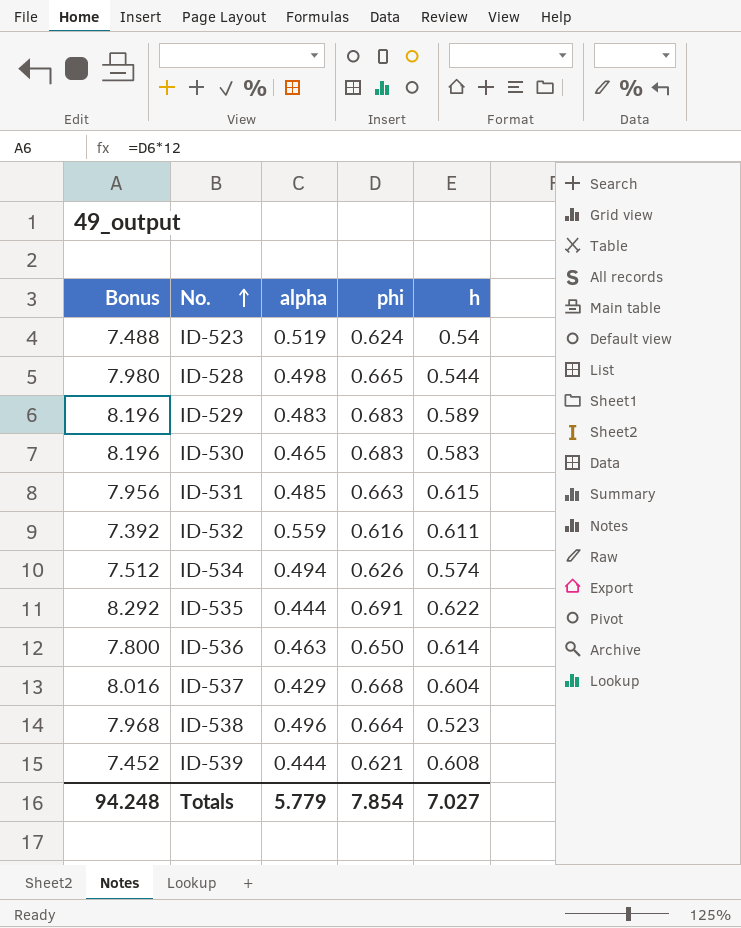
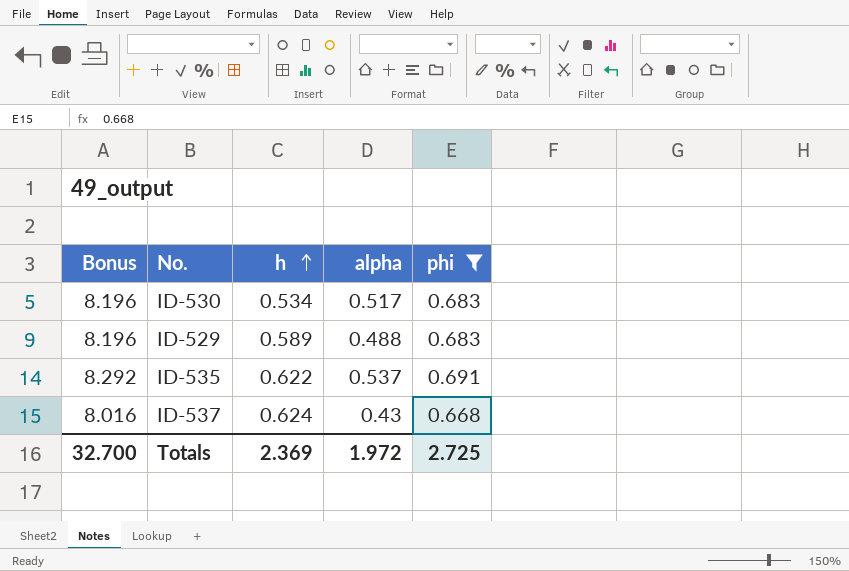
filter: none -> phi >= 0.668
row order: No. ascending -> h ascending
column h | position: 5 -> 3
ID-530 | h: 0.583 -> 0.534
ID-530 | alpha: 0.465 -> 0.517
ID-529 | alpha: 0.483 -> 0.488
ID-535 | alpha: 0.444 -> 0.537
ID-537 | h: 0.604 -> 0.624
ID-537 | alpha: 0.429 -> 0.43
Totals | Bonus: 94.248 -> 32.700
Totals | h: 7.027 -> 2.369
Totals | alpha: 5.779 -> 1.972
Totals | phi: 7.854 -> 2.725

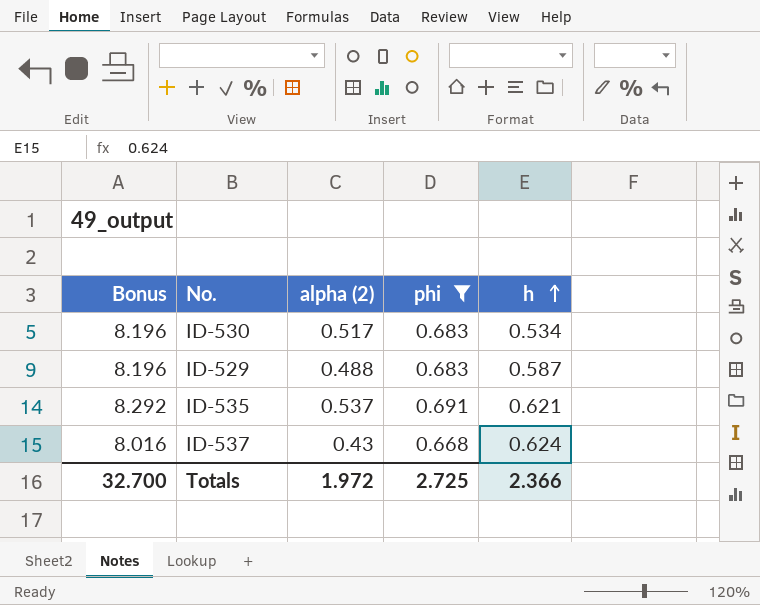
column name: alpha -> alpha (2)
column h | position: 3 -> 5
ID-529 | h: 0.589 -> 0.587
ID-535 | h: 0.622 -> 0.621
Totals | h: 2.369 -> 2.366

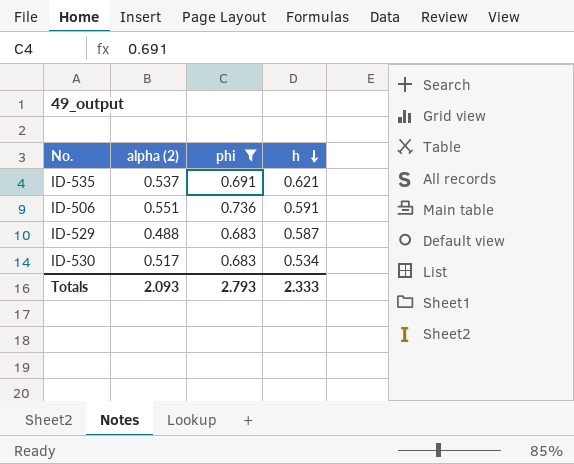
row order: h ascending -> h descending
column Bonus | formula: [phi] * 12 -> none
row ID-537: 8.016 | 0.43 | 0.668 | 0.624 -> none
row ID-506: none -> 0.551 | 0.736 | 0.591
Totals | alpha (2): 1.972 -> 2.093
Totals | phi: 2.725 -> 2.793
Totals | h: 2.366 -> 2.333

